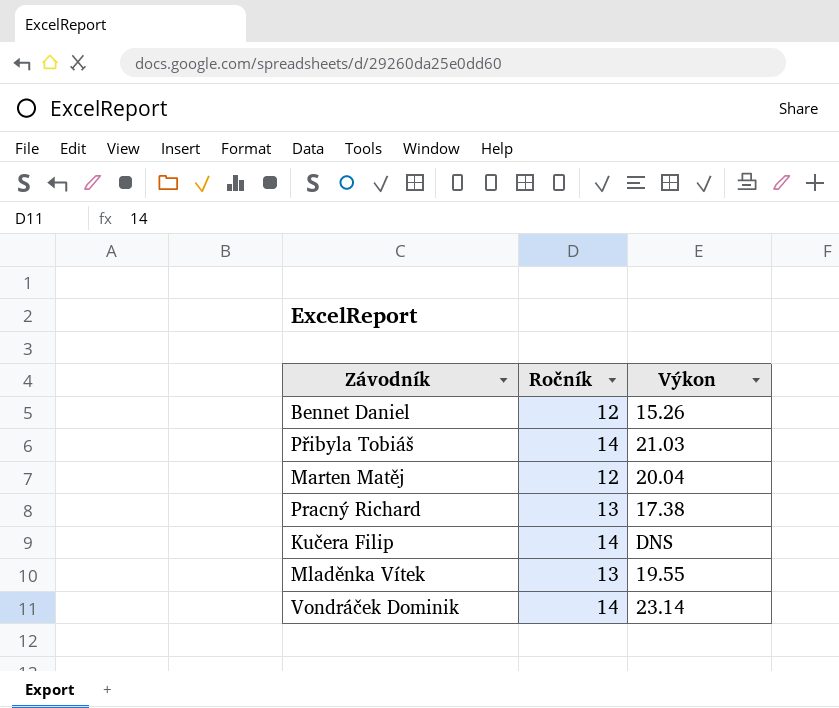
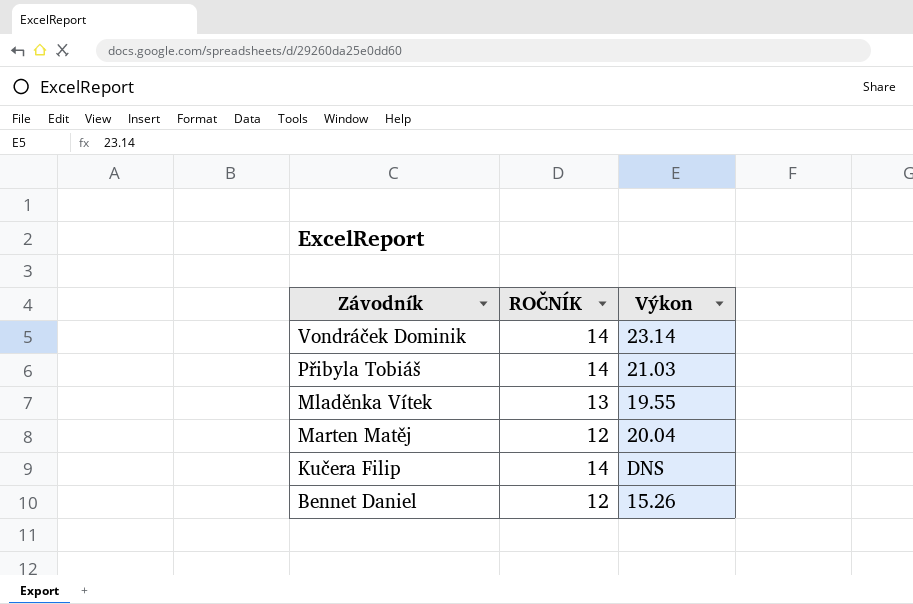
row order: none -> Závodník descending
column name: Ročník -> ROČNÍK
row Pracný Richard: 13 | 17.38 -> none

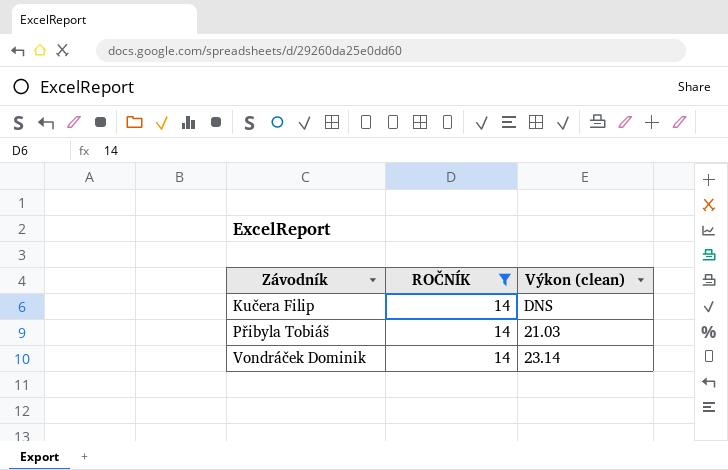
filter: none -> ROČNÍK = 14
row order: Závodník descending -> Závodník ascending
column name: Výkon -> Výkon (clean)

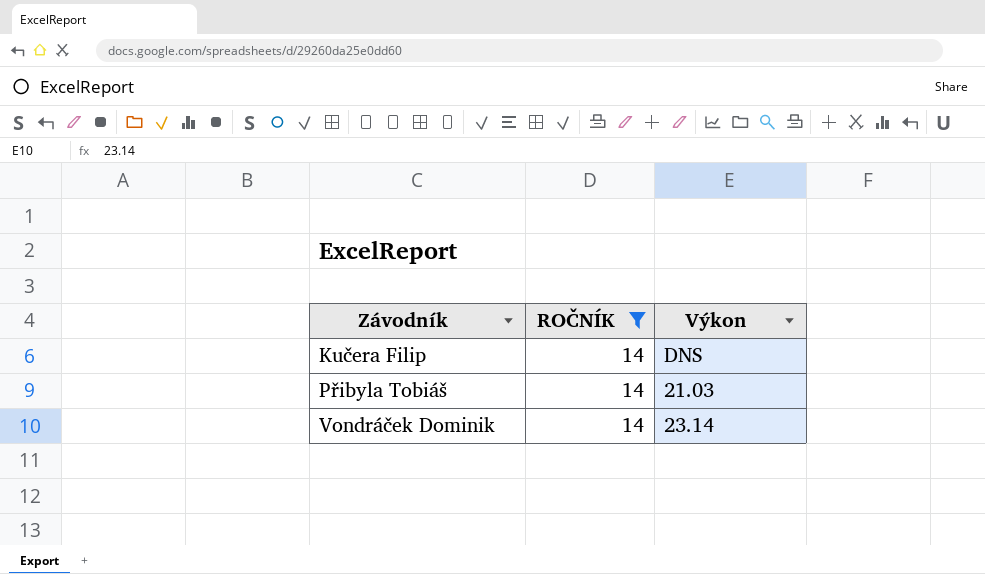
column name: Výkon (clean) -> Výkon

